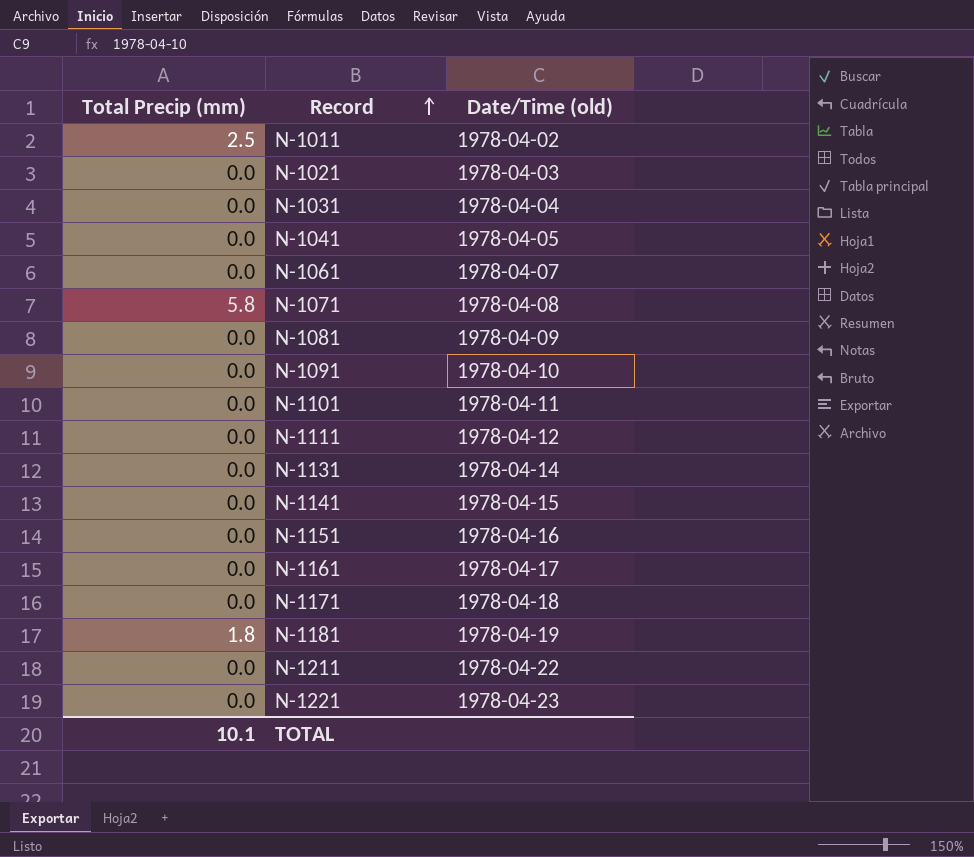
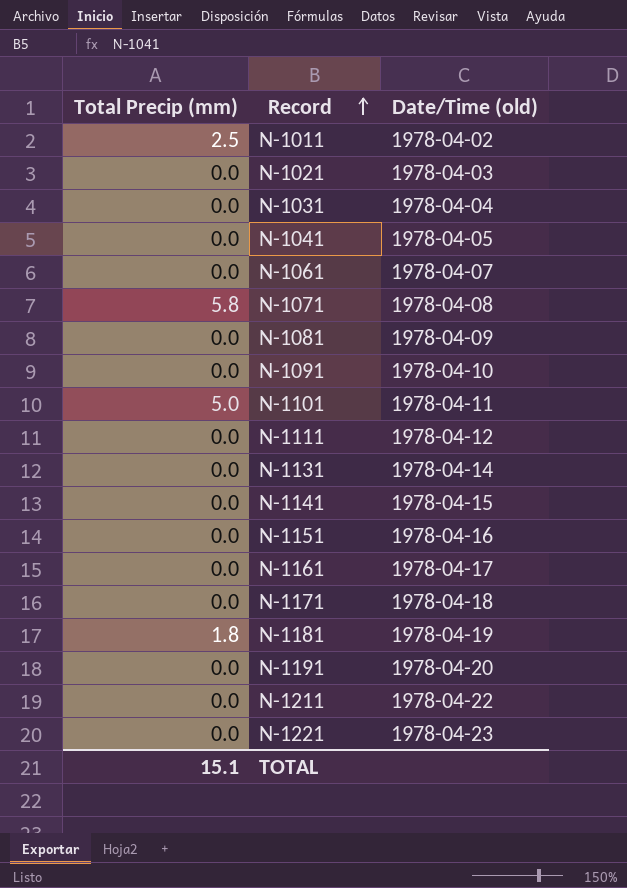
N-1101 | Total Precip (mm): 0.0 -> 5.0
row N-1191: none -> 0.0 | 1978-04-20
TOTAL | Total Precip (mm): 10.1 -> 15.1

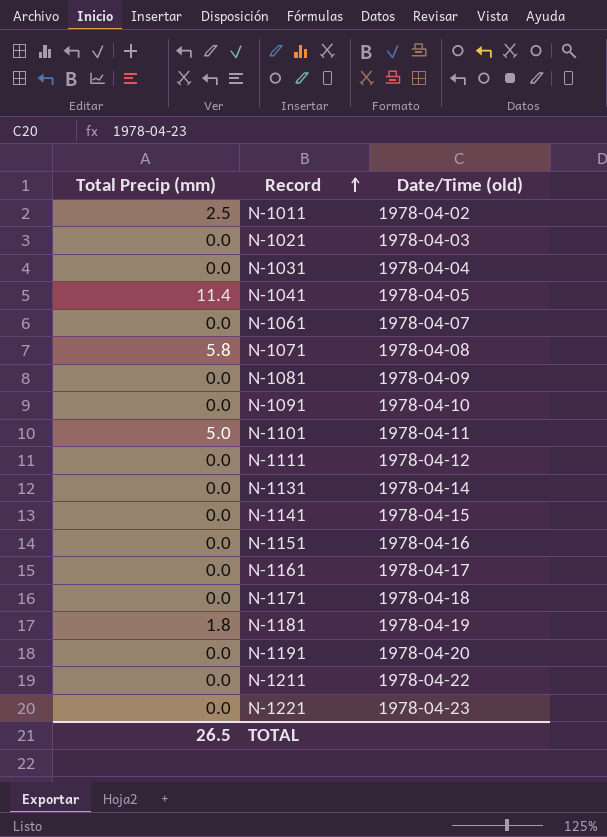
N-1041 | Total Precip (mm): 0.0 -> 11.4
TOTAL | Total Precip (mm): 15.1 -> 26.5

